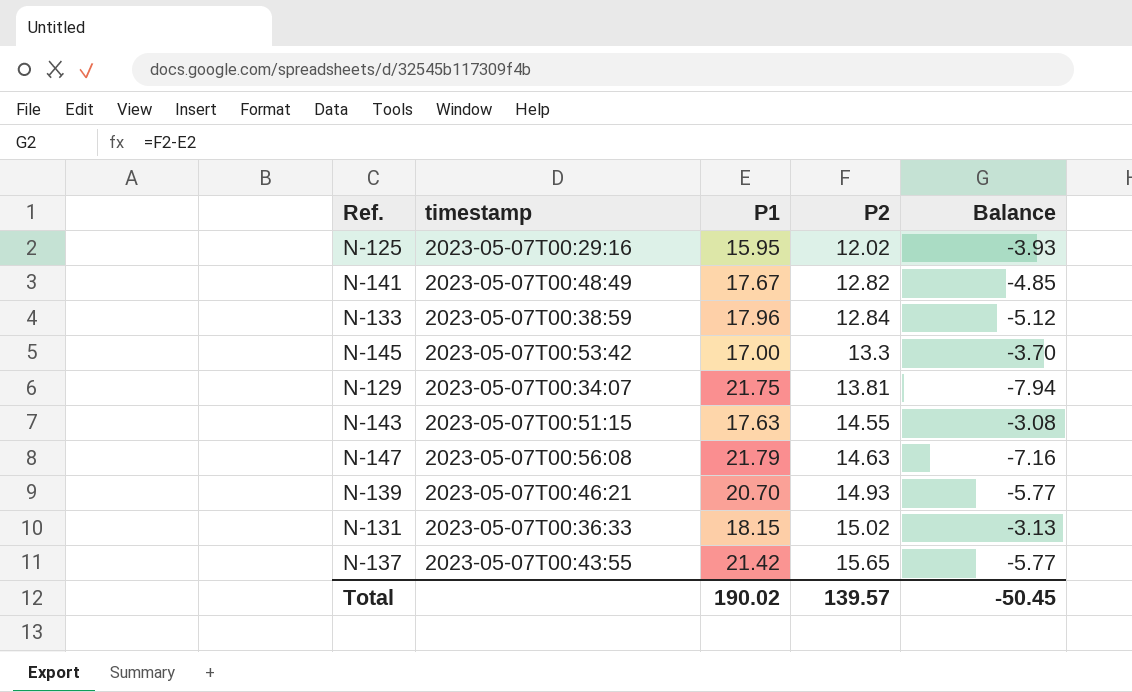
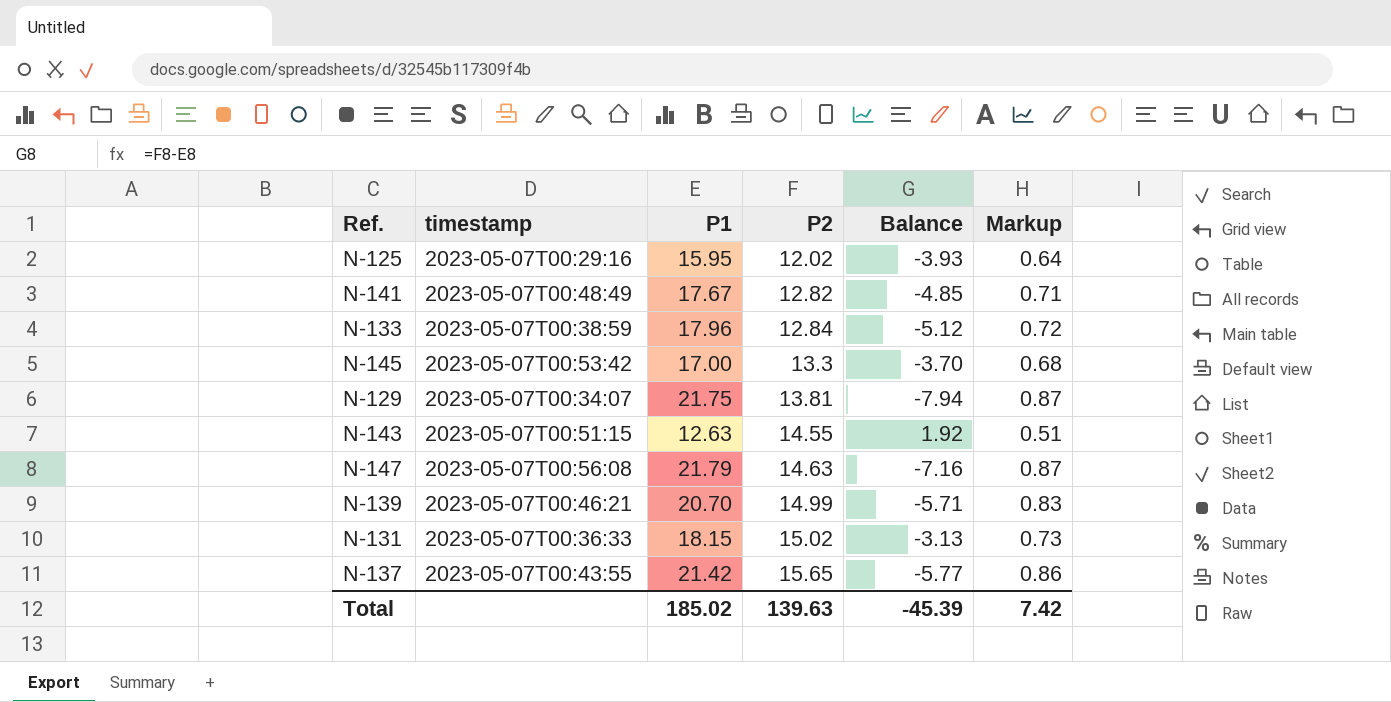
column Markup | formula: none -> [P1] * 0.04
N-143 | P1: 17.63 -> 12.63
N-143 | Balance: -3.08 -> 1.92
N-139 | P2: 14.93 -> 14.99
N-139 | Balance: -5.77 -> -5.71
Total | P1: 190.02 -> 185.02
Total | P2: 139.57 -> 139.63
Total | Balance: -50.45 -> -45.39

